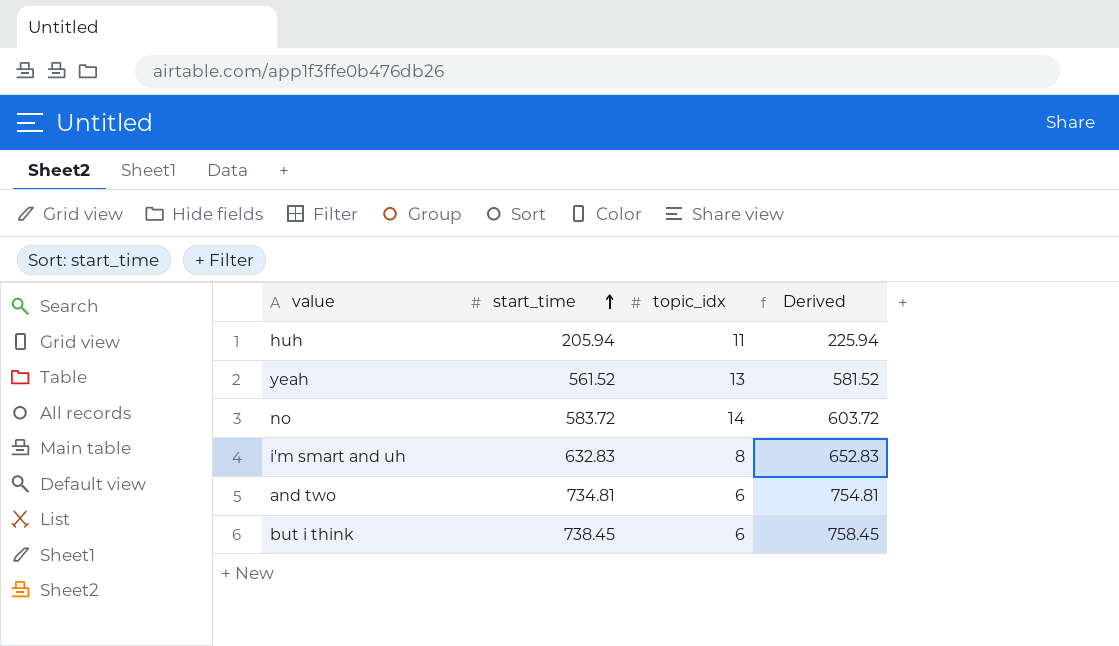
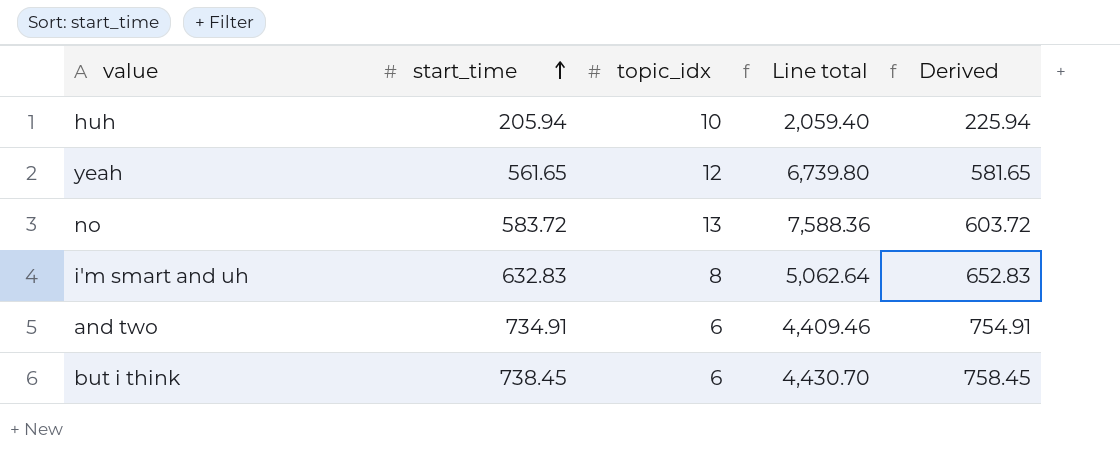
column Line total | formula: none -> [start_time] * [topic_idx]
huh | topic_idx: 11 -> 10
yeah | start_time: 561.52 -> 561.65
yeah | topic_idx: 13 -> 12
yeah | Derived: 581.52 -> 581.65
no | topic_idx: 14 -> 13
and two | start_time: 734.81 -> 734.91
and two | Derived: 754.81 -> 754.91

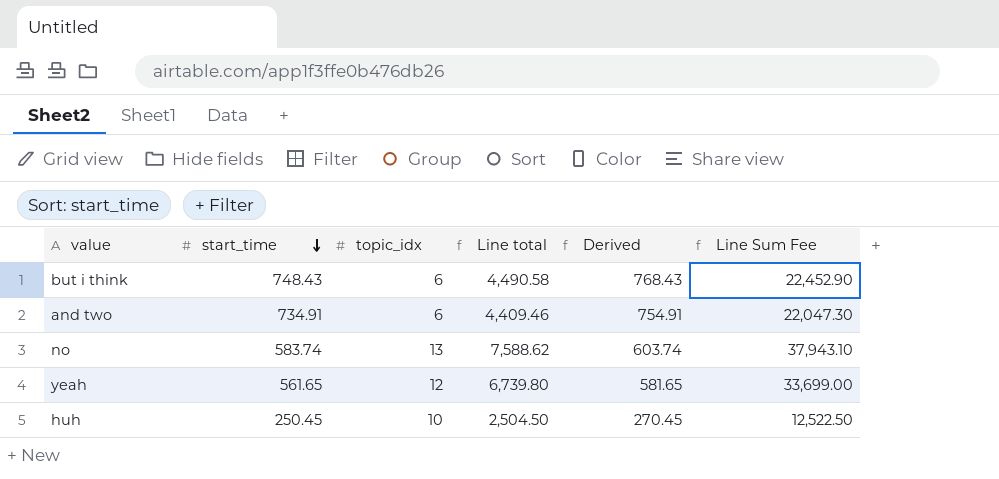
row order: start_time ascending -> start_time descending
column Line Sum Fee | formula: none -> [Line total] * 5
row i'm smart and uh: 632.83 | 8 | 5,062.64 | 652.83 -> none
but i think | start_time: 738.45 -> 748.43
but i think | Line total: 4,430.70 -> 4,490.58
but i think | Derived: 758.45 -> 768.43
no | start_time: 583.72 -> 583.74
no | Line total: 7,588.36 -> 7,588.62
no | Derived: 603.72 -> 603.74
huh | start_time: 205.94 -> 250.45
huh | Line total: 2,059.40 -> 2,504.50
huh | Derived: 225.94 -> 270.45

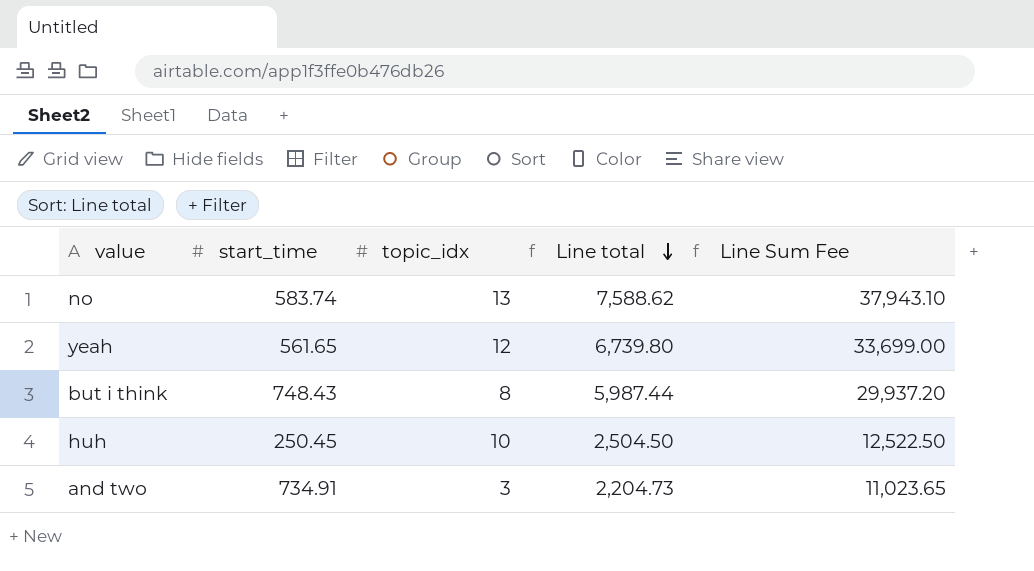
row order: start_time descending -> Line total descending
column Derived | formula: [start_time] + 20 -> none
but i think | topic_idx: 6 -> 8
but i think | Line total: 4,490.58 -> 5,987.44
but i think | Line Sum Fee: 22,452.90 -> 29,937.20
and two | topic_idx: 6 -> 3
and two | Line total: 4,409.46 -> 2,204.73
and two | Line Sum Fee: 22,047.30 -> 11,023.65

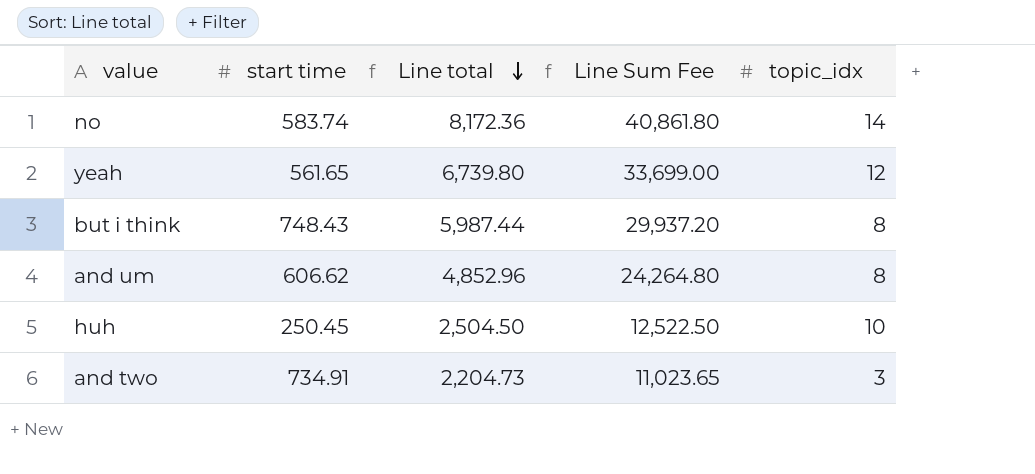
column name: start_time -> start time
column topic_idx | position: 3 -> 5
no | Line total: 7,588.62 -> 8,172.36
no | Line Sum Fee: 37,943.10 -> 40,861.80
no | topic_idx: 13 -> 14
row and um: none -> 606.62 | 4,852.96 | 24,264.80 | 8

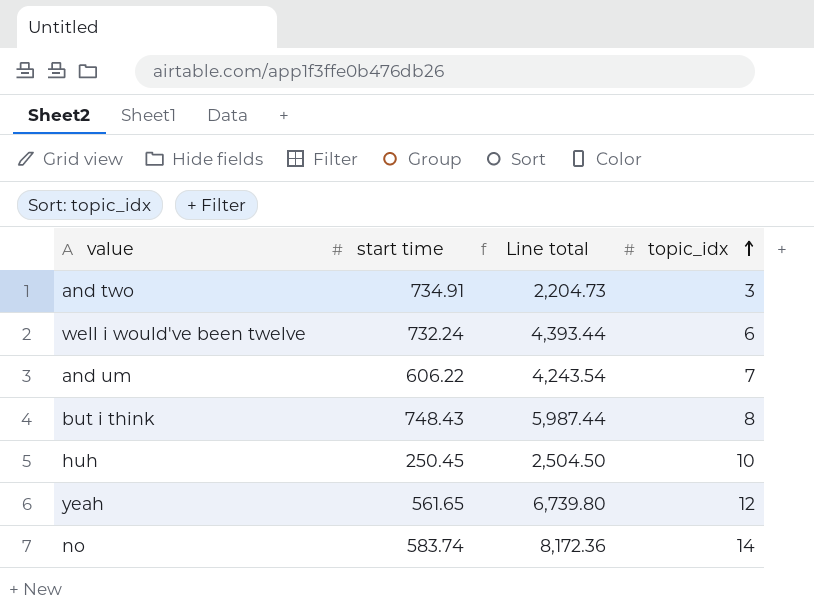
row order: Line total descending -> topic_idx ascending
column Line Sum Fee | formula: [Line total] * 5 -> none
row well i would've been twelve: none -> 732.24 | 4,393.44 | 6
and um | start time: 606.62 -> 606.22
and um | Line total: 4,852.96 -> 4,243.54
and um | topic_idx: 8 -> 7

